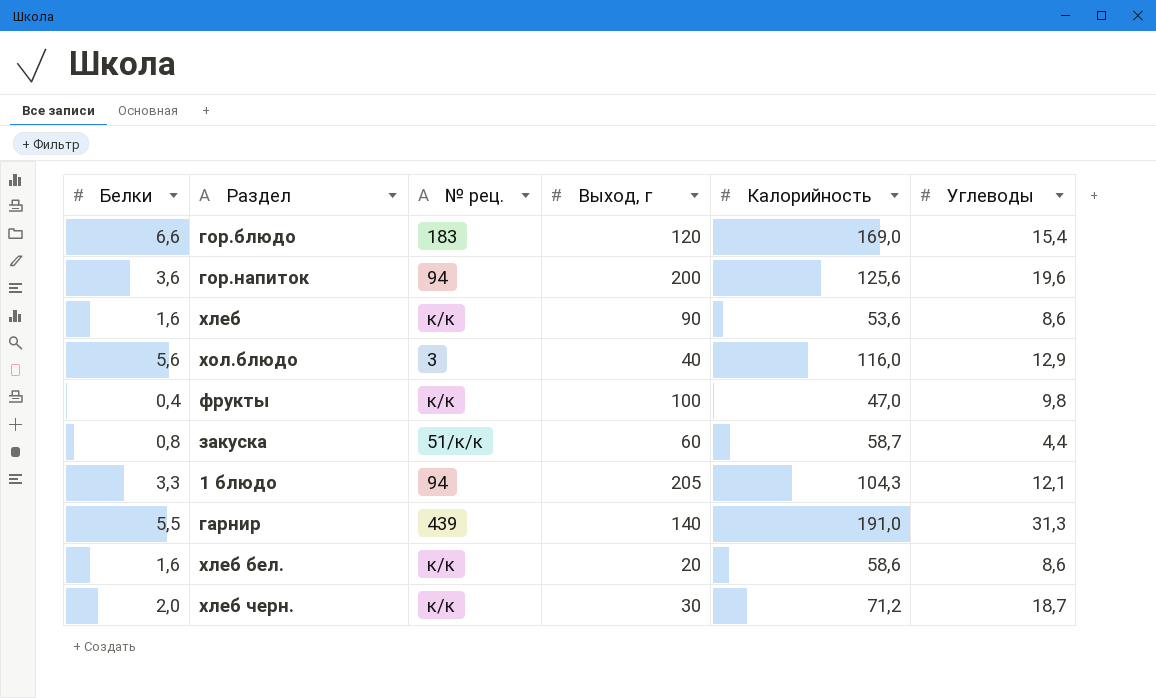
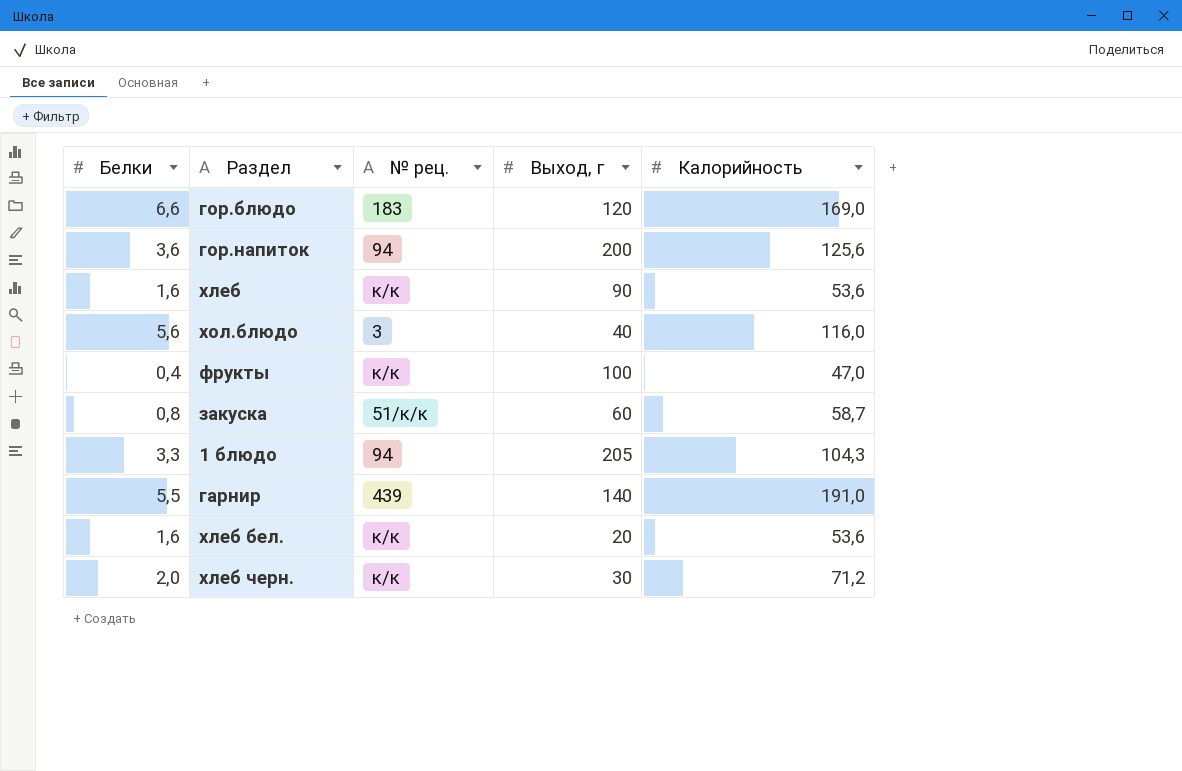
column Углеводы | position: 6 -> none
хлеб бел. | Калорийность: 58,6 -> 53,6

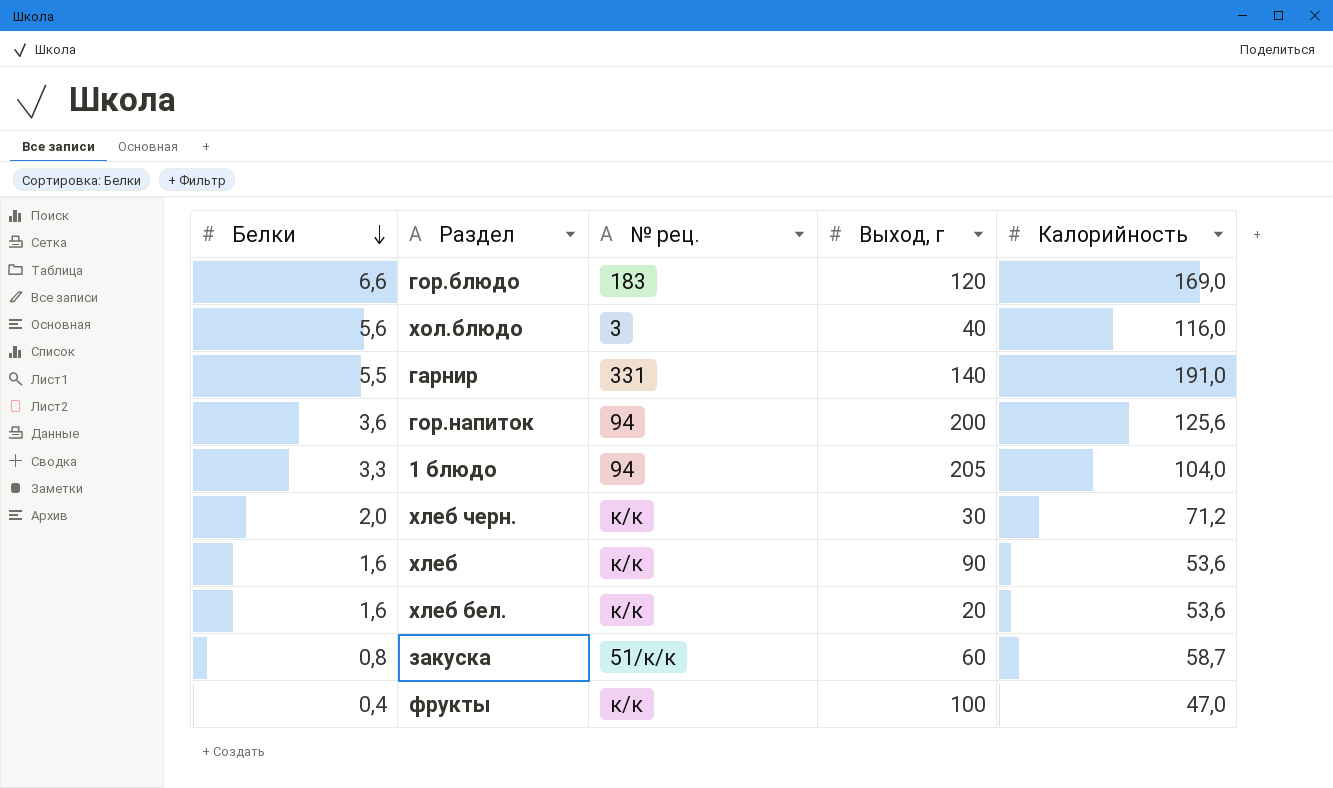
row order: none -> Белки descending
гарнир | № рец.: 439 -> 331
1 блюдо | Калорийность: 104,3 -> 104,0

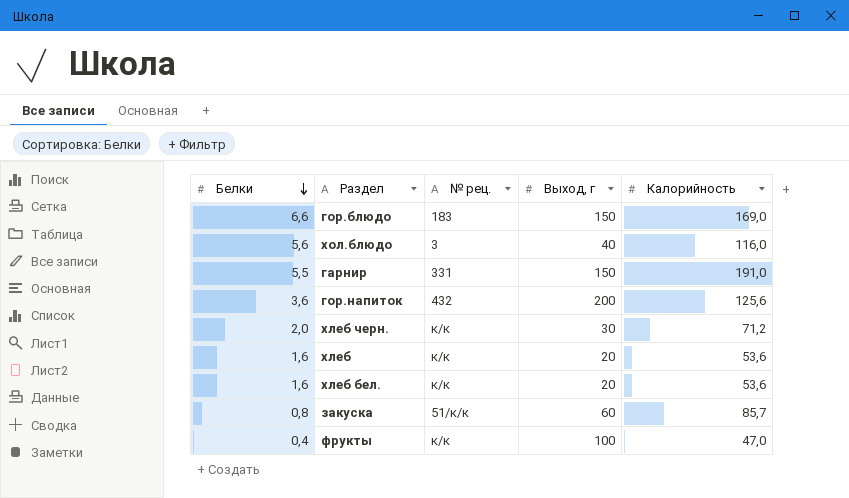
row 1 блюдо: 3,3 | 94 | 205 | 104,0 -> none
гор.блюдо | Выход, г: 120 -> 150
гарнир | Выход, г: 140 -> 150
гор.напиток | № рец.: 94 -> 432
хлеб | Выход, г: 90 -> 20
закуска | Калорийность: 58,7 -> 85,7

